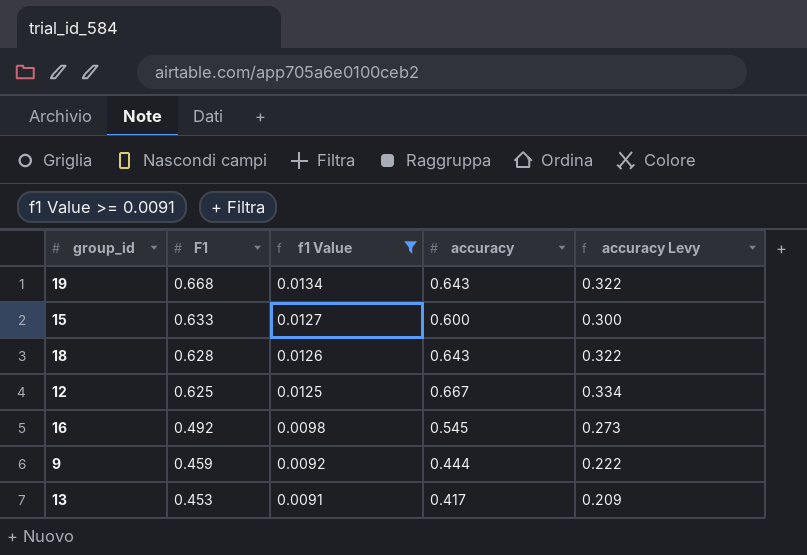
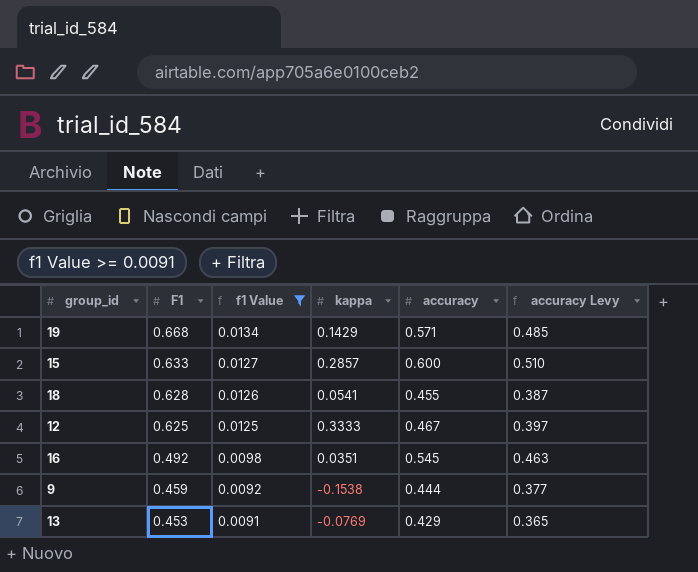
column kappa | position: none -> 4
column accuracy Levy | formula: [accuracy] * 0.5 -> [accuracy] * 0.85
19 | accuracy: 0.643 -> 0.571
18 | accuracy: 0.643 -> 0.455
12 | accuracy: 0.667 -> 0.467
13 | accuracy: 0.417 -> 0.429

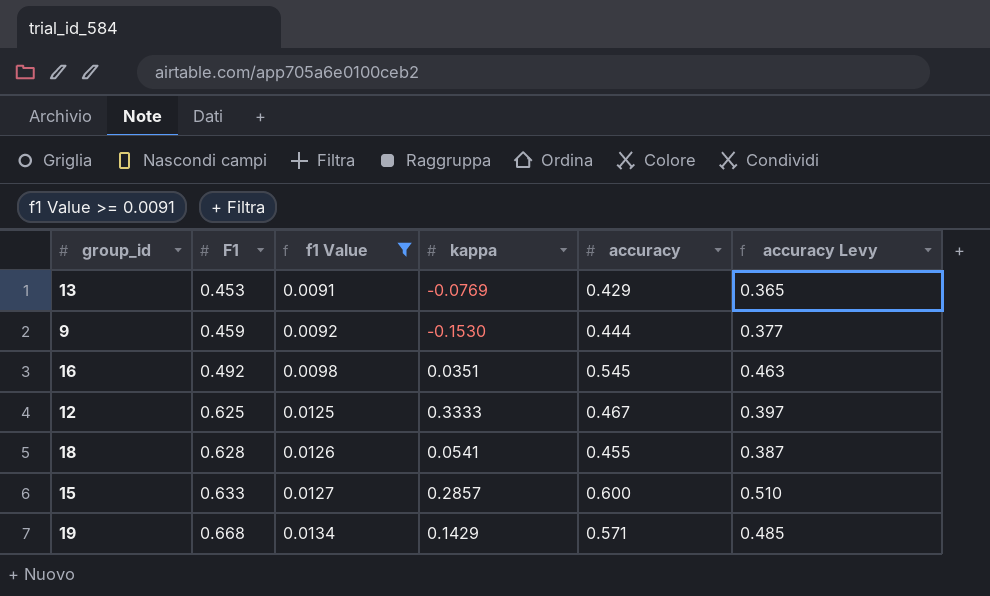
row order: F1 descending -> F1 ascending
9 | kappa: -0.1538 -> -0.1530

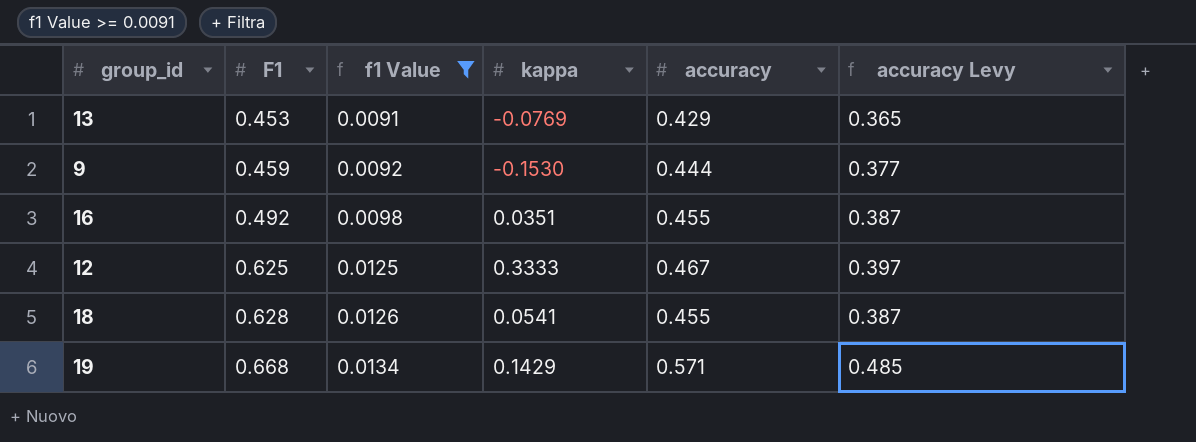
row 15: 0.633 | 0.0127 | 0.2857 | 0.600 | 0.510 -> none
16 | accuracy: 0.545 -> 0.455
16 | accuracy Levy: 0.463 -> 0.387

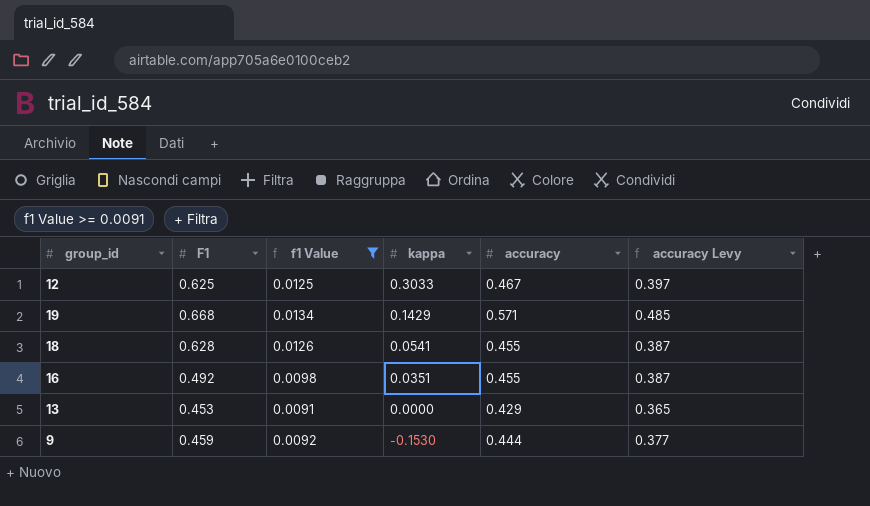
row order: F1 ascending -> kappa descending
12 | kappa: 0.3333 -> 0.3033
13 | kappa: -0.0769 -> 0.0000

